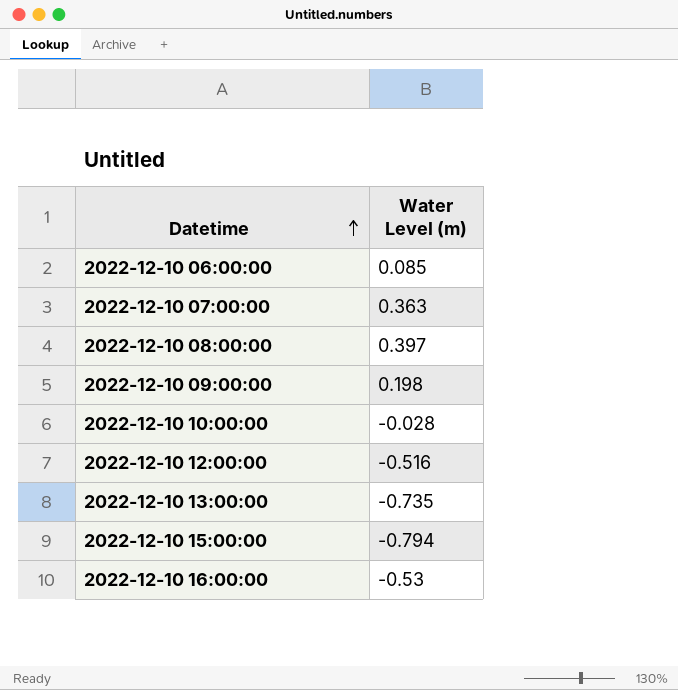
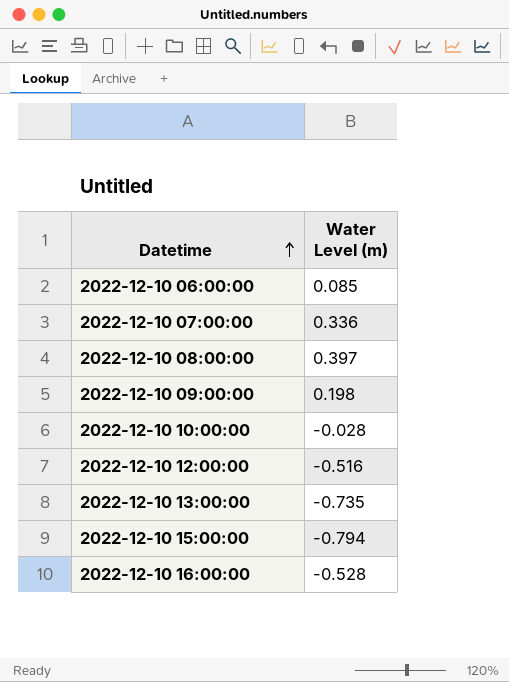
2022-12-10 07:00:00 | Water Level (m): 0.363 -> 0.336
2022-12-10 16:00:00 | Water Level (m): -0.53 -> -0.528

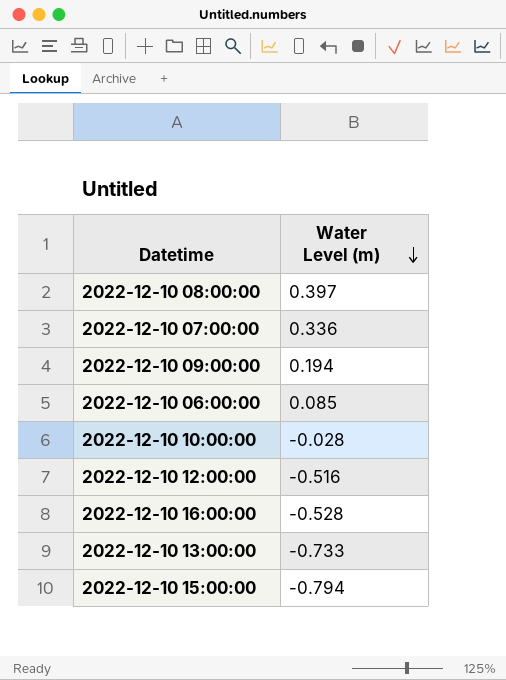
row order: Datetime ascending -> Water Level (m) descending
2022-12-10 09:00:00 | Water Level (m): 0.198 -> 0.194
2022-12-10 13:00:00 | Water Level (m): -0.735 -> -0.733

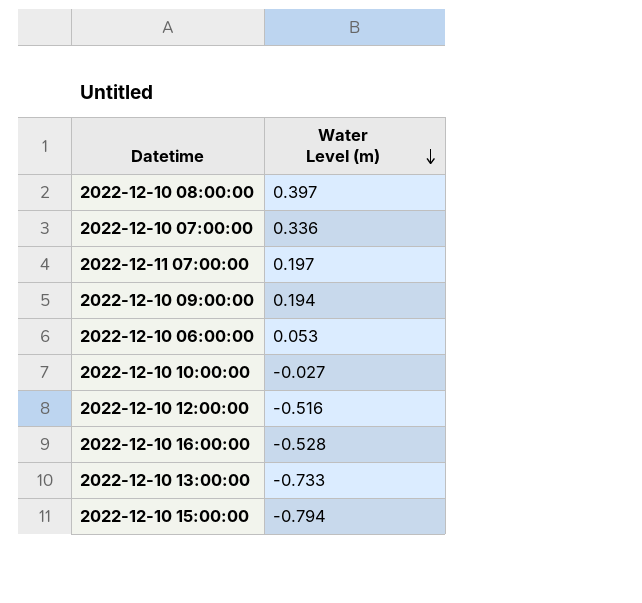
row 2022-12-11 07:00:00: none -> 0.197
2022-12-10 06:00:00 | Water Level (m): 0.085 -> 0.053
2022-12-10 10:00:00 | Water Level (m): -0.028 -> -0.027

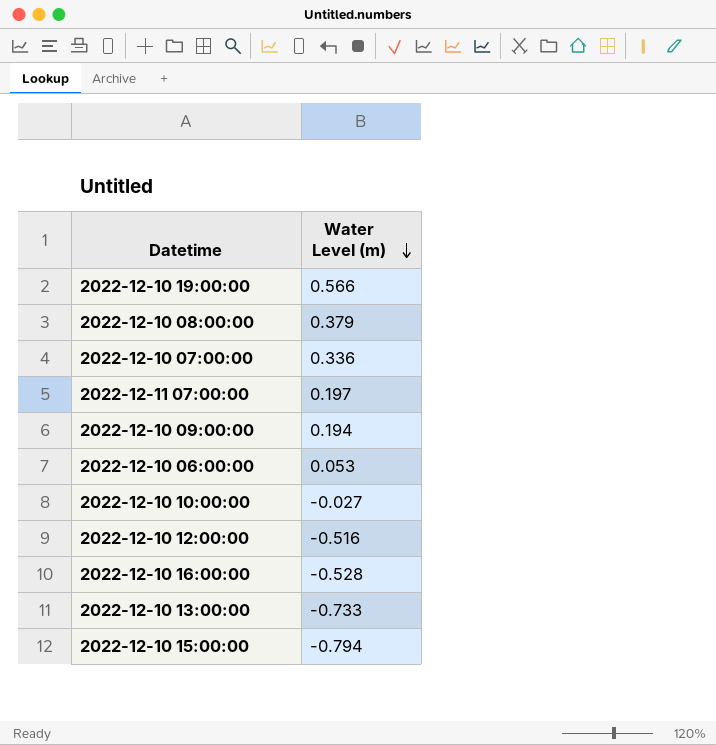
row 2022-12-10 19:00:00: none -> 0.566
2022-12-10 08:00:00 | Water Level (m): 0.397 -> 0.379

